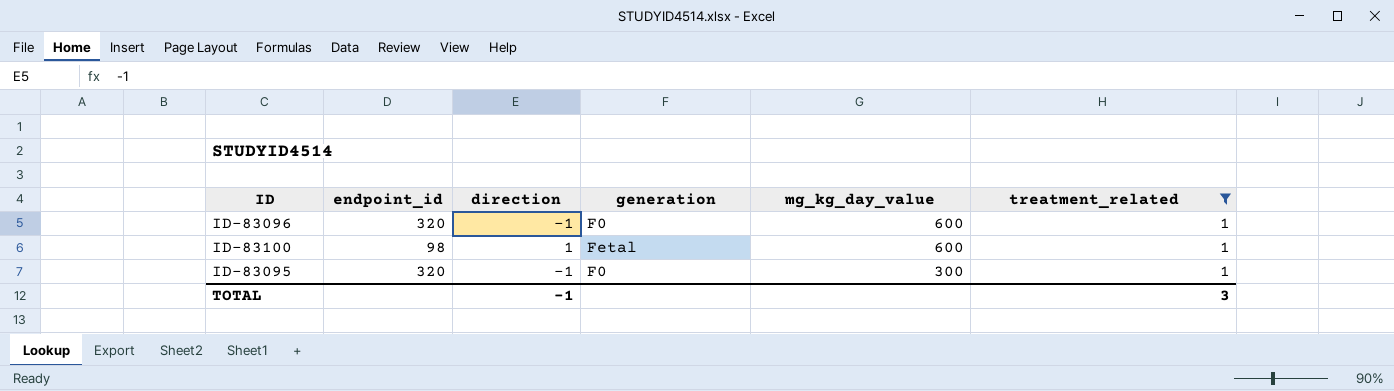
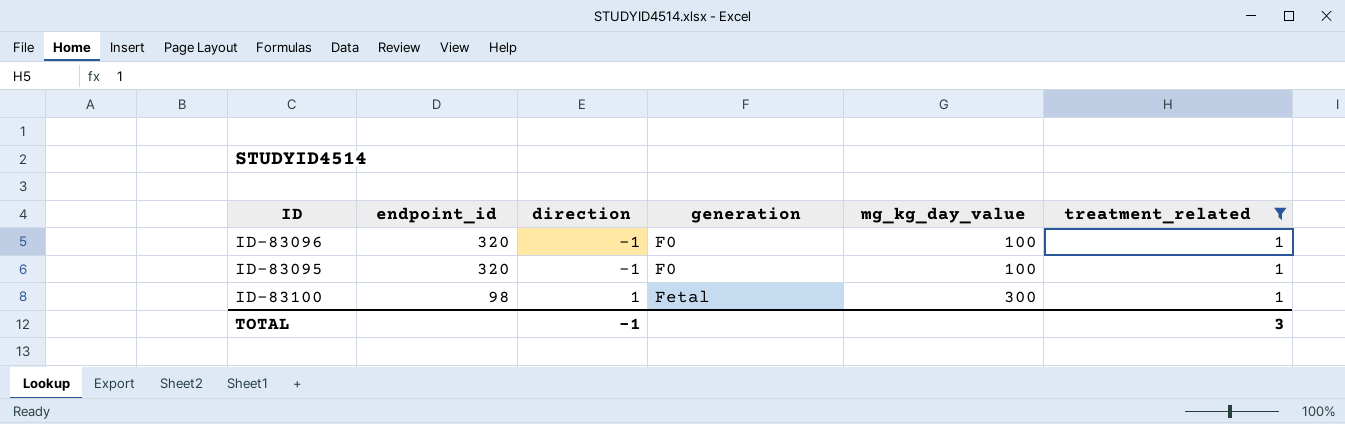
row order: mg_kg_day_value descending -> endpoint_id descending
ID-83096 | mg_kg_day_value: 600 -> 100
ID-83095 | mg_kg_day_value: 300 -> 100
ID-83100 | mg_kg_day_value: 600 -> 300

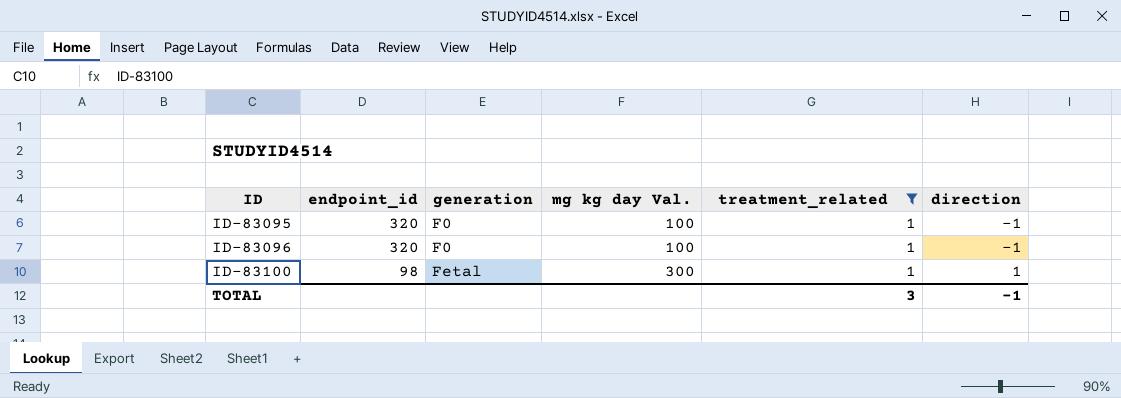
row order: endpoint_id descending -> ID ascending
column name: mg_kg_day_value -> mg kg day Val.
column direction | position: 3 -> 6

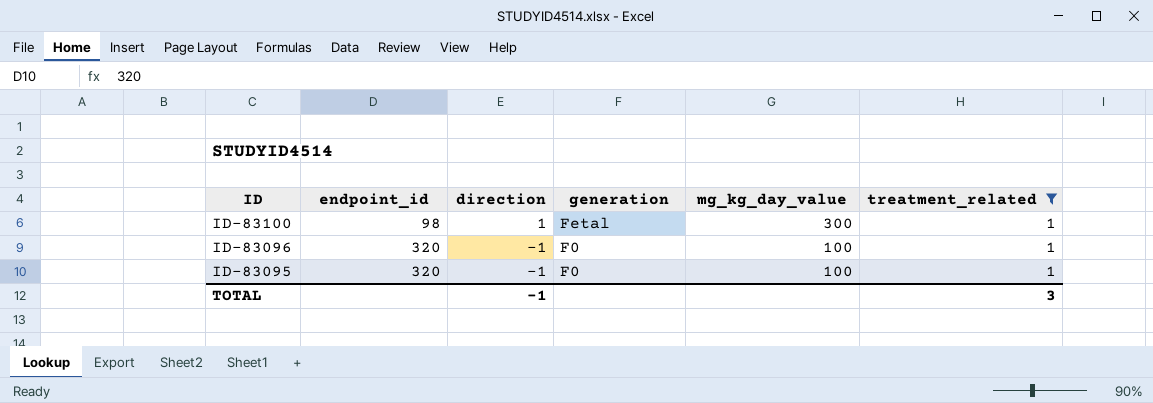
row order: ID ascending -> ID descending
column direction | position: 6 -> 3
column name: mg kg day Val. -> mg_kg_day_value

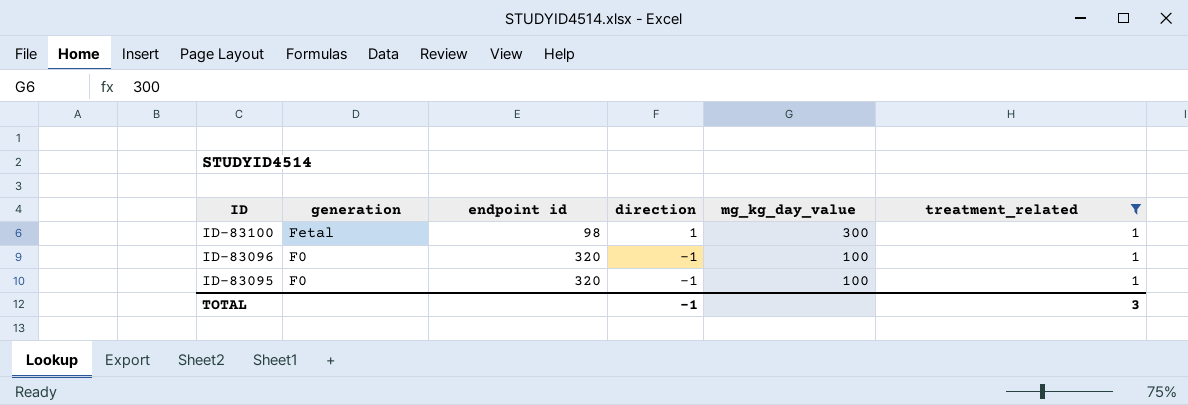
column generation | position: 4 -> 2
column name: endpoint_id -> endpoint id

